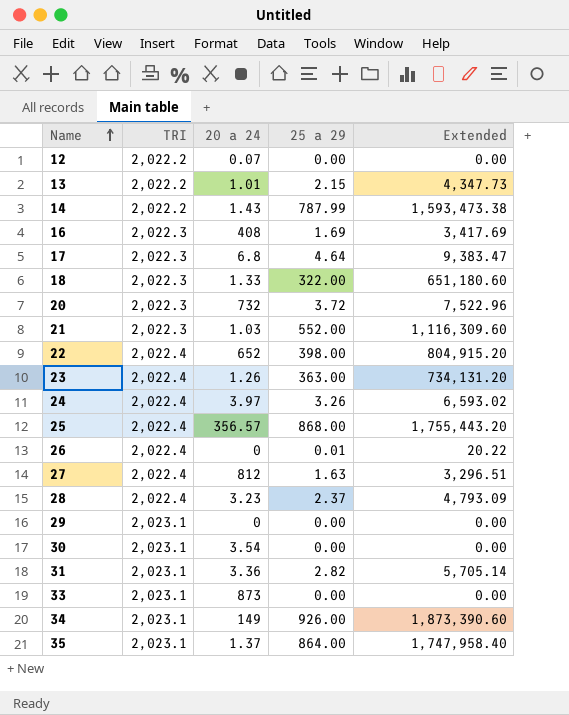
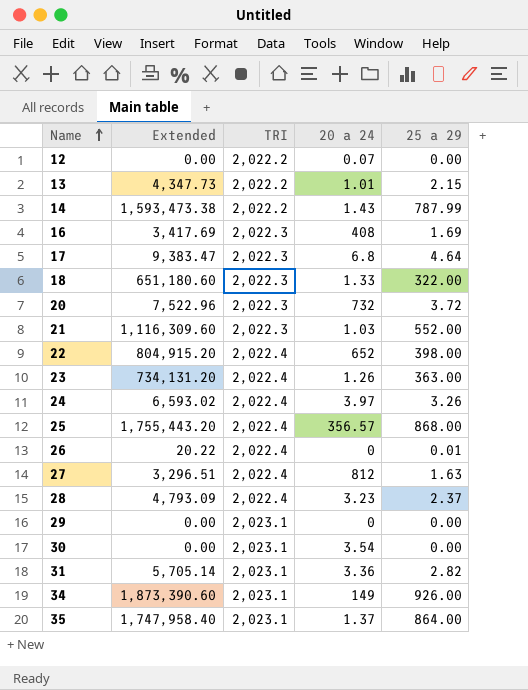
column Extended | position: 5 -> 2
row 33: 2,023.1 | 873 | 0.00 | 0.00 -> none

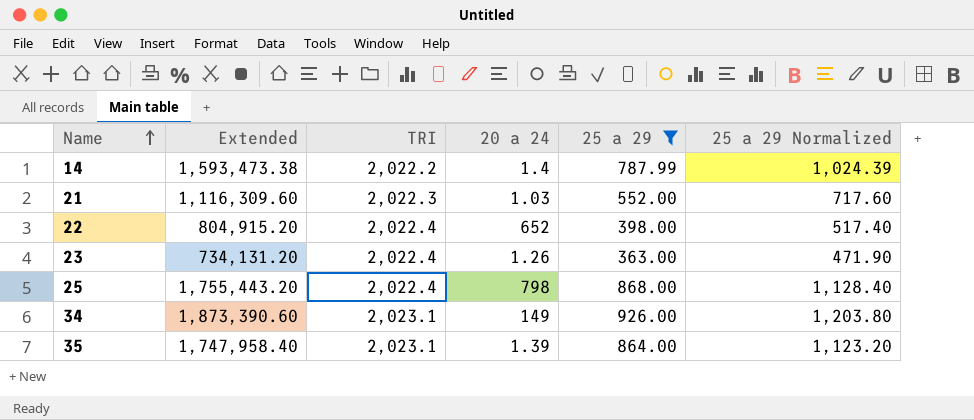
filter: none -> 25 a 29 >= 363.00
column 25 a 29 Normalized | formula: none -> [25 a 29] * 1.3
14 | 20 a 24: 1.43 -> 1.4
25 | 20 a 24: 356.57 -> 798
35 | 20 a 24: 1.37 -> 1.39

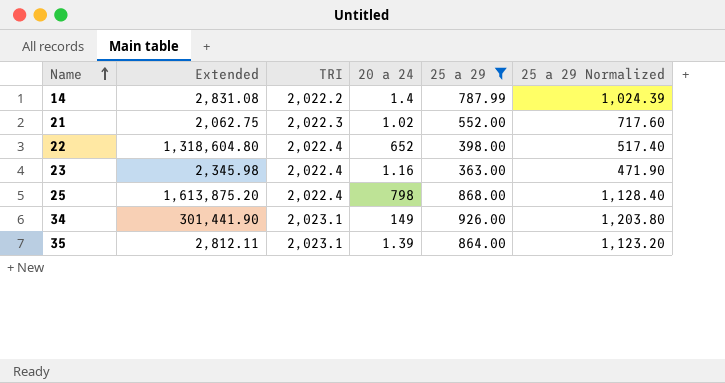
column Extended | formula: [TRI] * [25 a 29] -> [TRI] * [20 a 24]
21 | 20 a 24: 1.03 -> 1.02
23 | 20 a 24: 1.26 -> 1.16

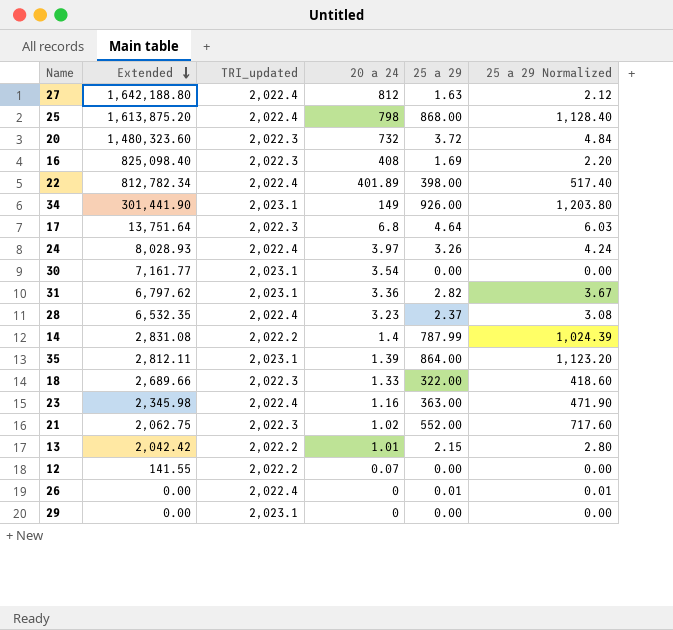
filter: 25 a 29 >= 363.00 -> none
row order: Name ascending -> Extended descending
column name: TRI -> TRI_updated
22 | Extended: 1,318,604.80 -> 812,782.34
22 | 20 a 24: 652 -> 401.89

